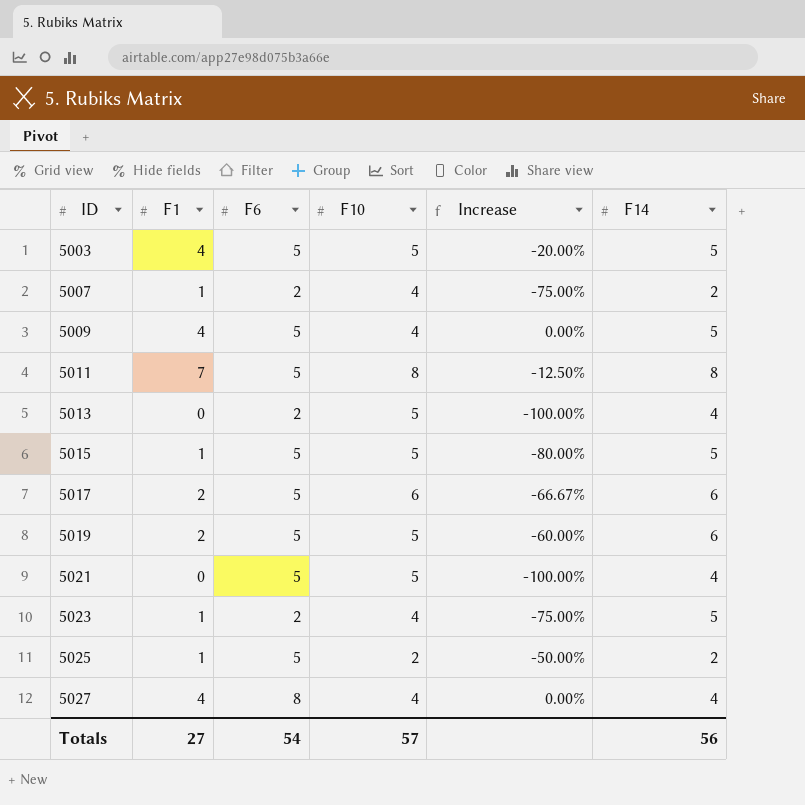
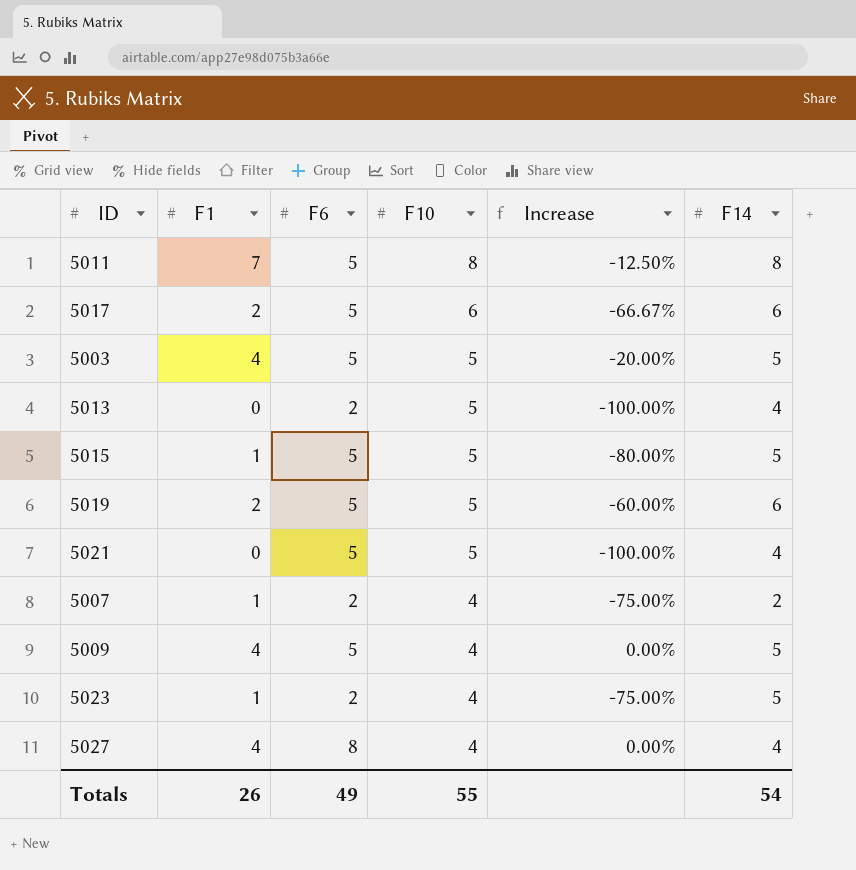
row order: ID ascending -> F10 descending
row 5025: 1 | 5 | 2 | -50.00% | 2 -> none
Totals | F1: 27 -> 26
Totals | F6: 54 -> 49
Totals | F10: 57 -> 55
Totals | F14: 56 -> 54

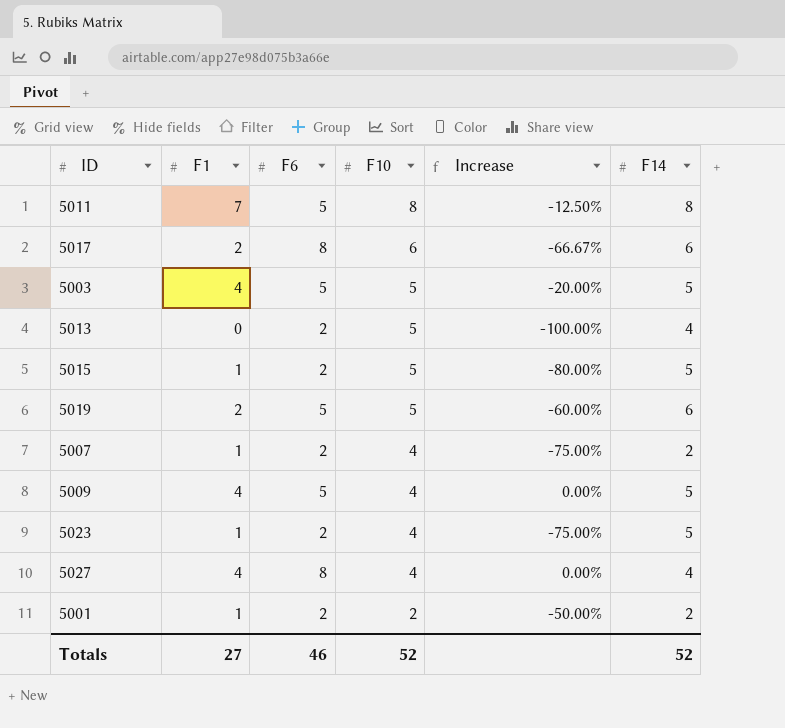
row 5021: 0 | 5 | 5 | -100.00% | 4 -> none
5017 | F6: 5 -> 8
5015 | F6: 5 -> 2
row 5001: none -> 1 | 2 | 2 | -50.00% | 2
Totals | F1: 26 -> 27
Totals | F6: 49 -> 46
Totals | F10: 55 -> 52
Totals | F14: 54 -> 52

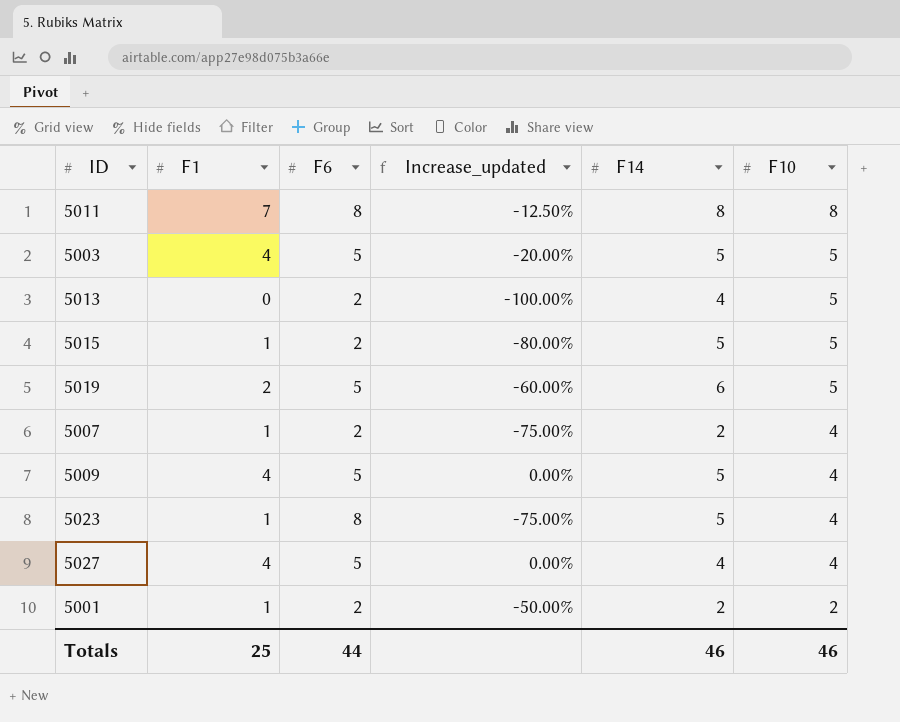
column name: Increase -> Increase_updated
column F10 | position: 4 -> 6
row 5017: 2 | 8 | 6 | -66.67% | 6 -> none
5011 | F6: 5 -> 8
5023 | F6: 2 -> 8
5027 | F6: 8 -> 5
Totals | F1: 27 -> 25
Totals | F6: 46 -> 44
Totals | F14: 52 -> 46
Totals | F10: 52 -> 46

